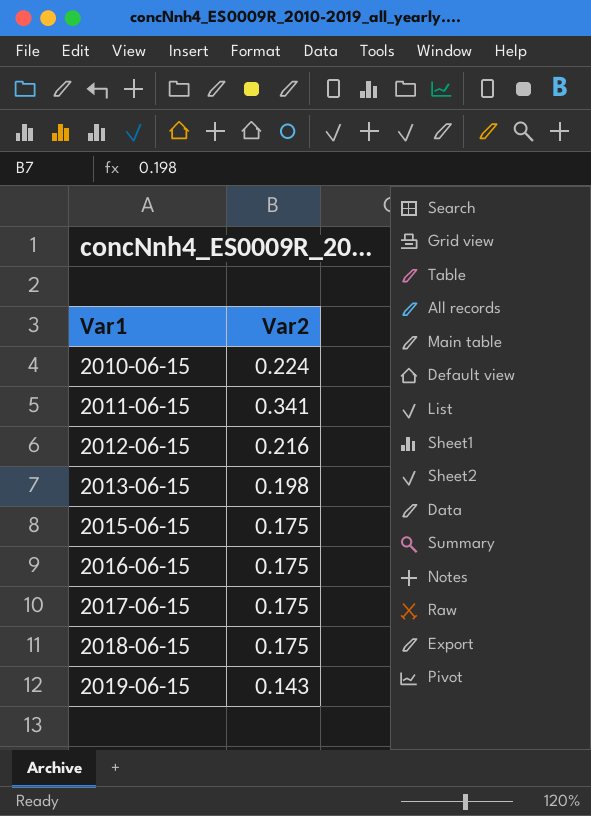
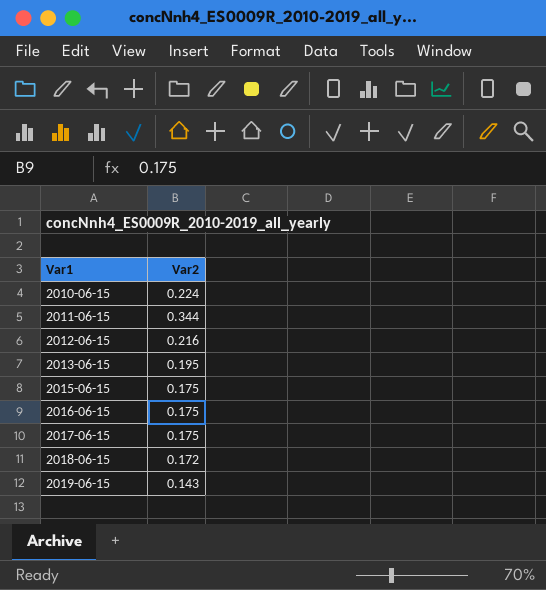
2011-06-15 | Var2: 0.341 -> 0.344
2013-06-15 | Var2: 0.198 -> 0.195
2018-06-15 | Var2: 0.175 -> 0.172

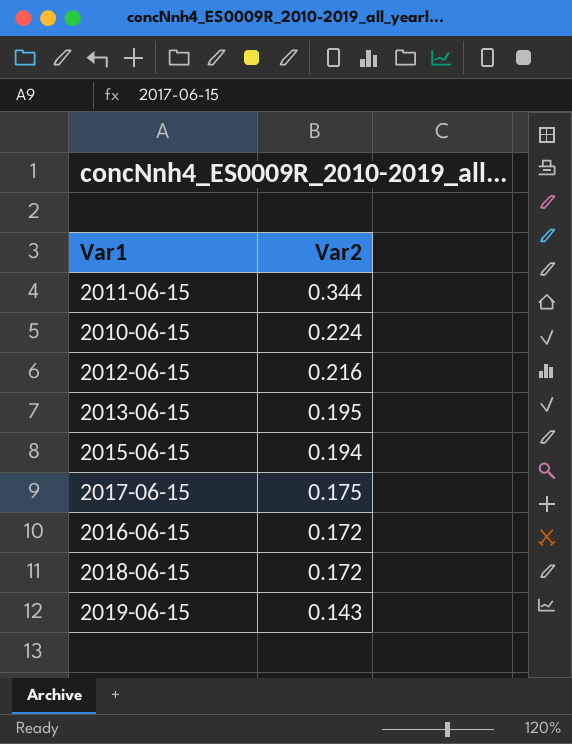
row order: Var1 ascending -> Var2 descending
2015-06-15 | Var2: 0.175 -> 0.194
2016-06-15 | Var2: 0.175 -> 0.172

